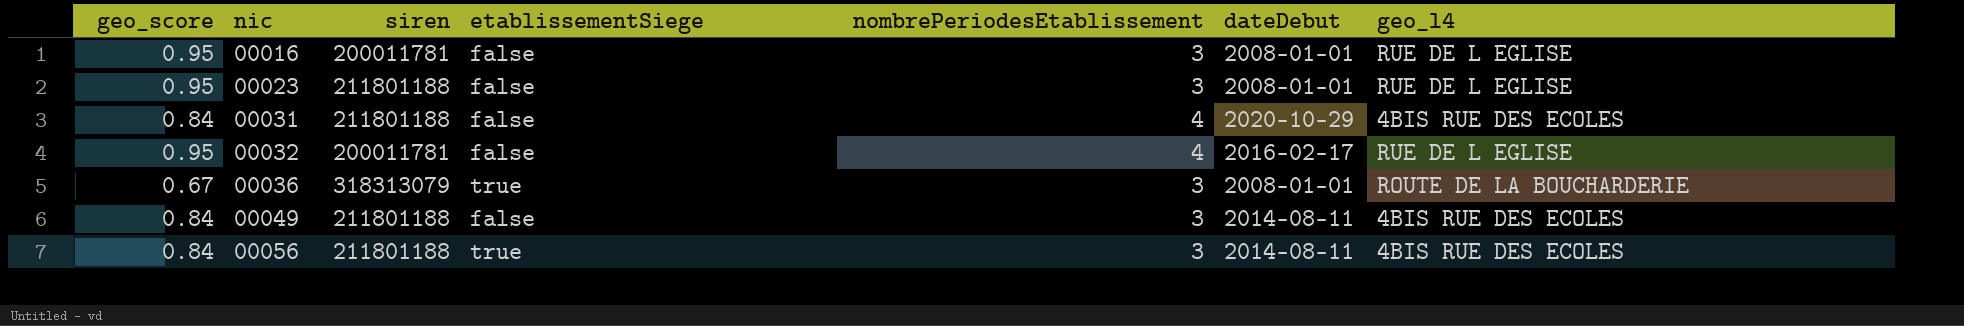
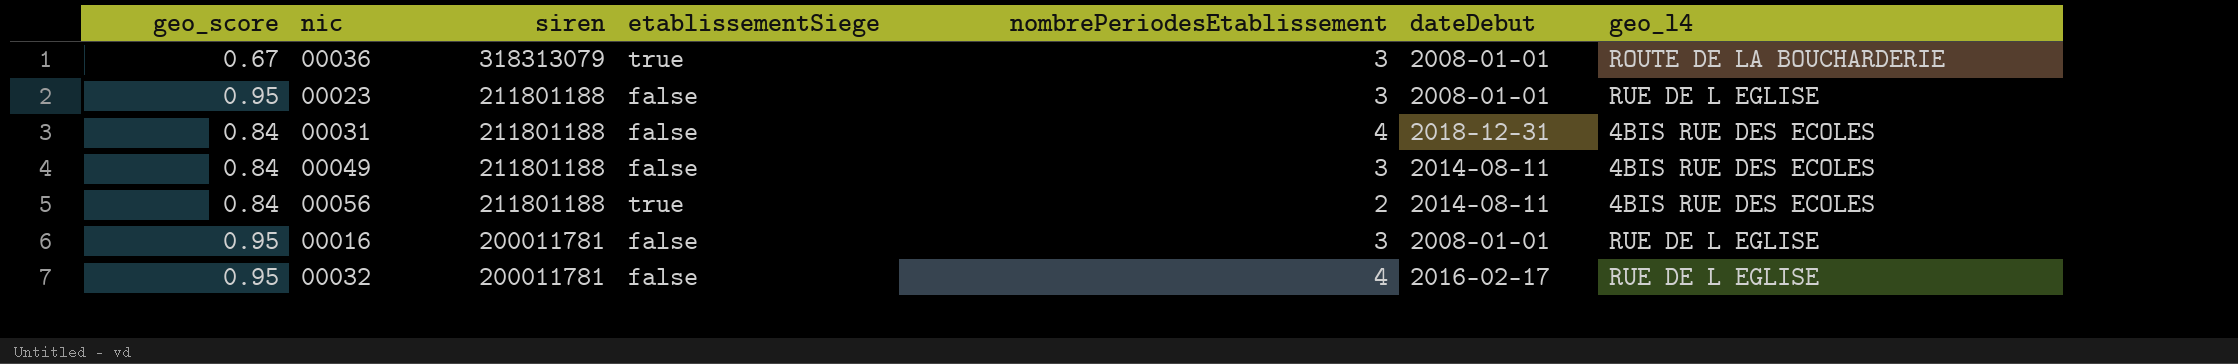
row order: nic ascending -> siren descending
00031 | dateDebut: 2020-10-29 -> 2018-12-31
00056 | nombrePeriodesEtablissement: 3 -> 2

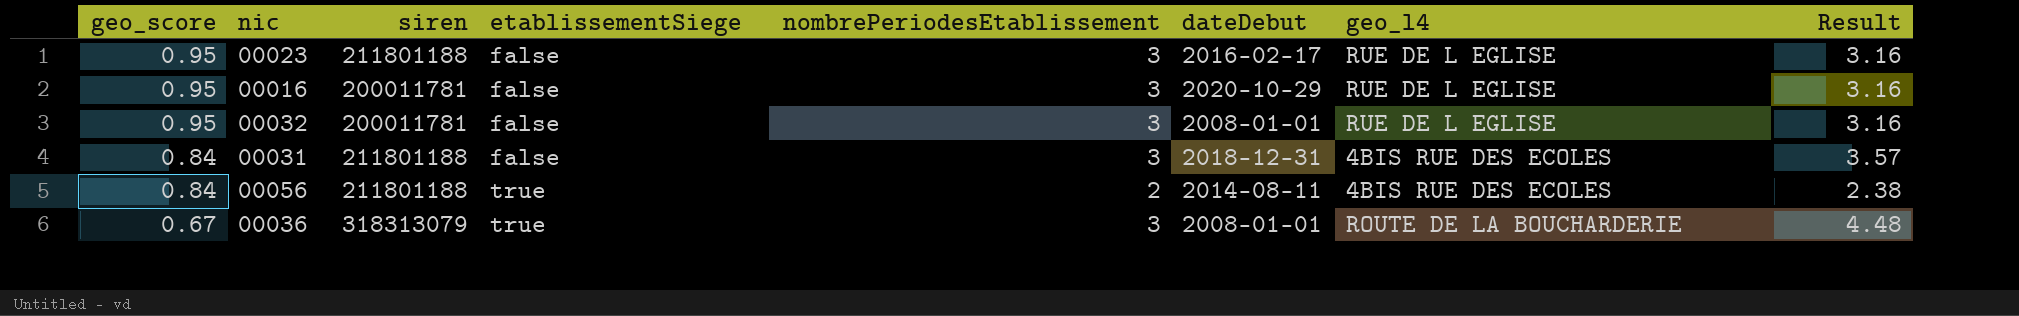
row order: siren descending -> geo_score descending
column Result | formula: none -> [nombrePeriodesEtablissement] / [geo_score]
row 00049: 0.84 | 211801188 | false | 3 | 2014-08-11 | 4BIS RUE DES ECOLES -> none
00023 | dateDebut: 2008-01-01 -> 2016-02-17
00016 | dateDebut: 2008-01-01 -> 2020-10-29
00032 | nombrePeriodesEtablissement: 4 -> 3
00032 | dateDebut: 2016-02-17 -> 2008-01-01
00031 | nombrePeriodesEtablissement: 4 -> 3

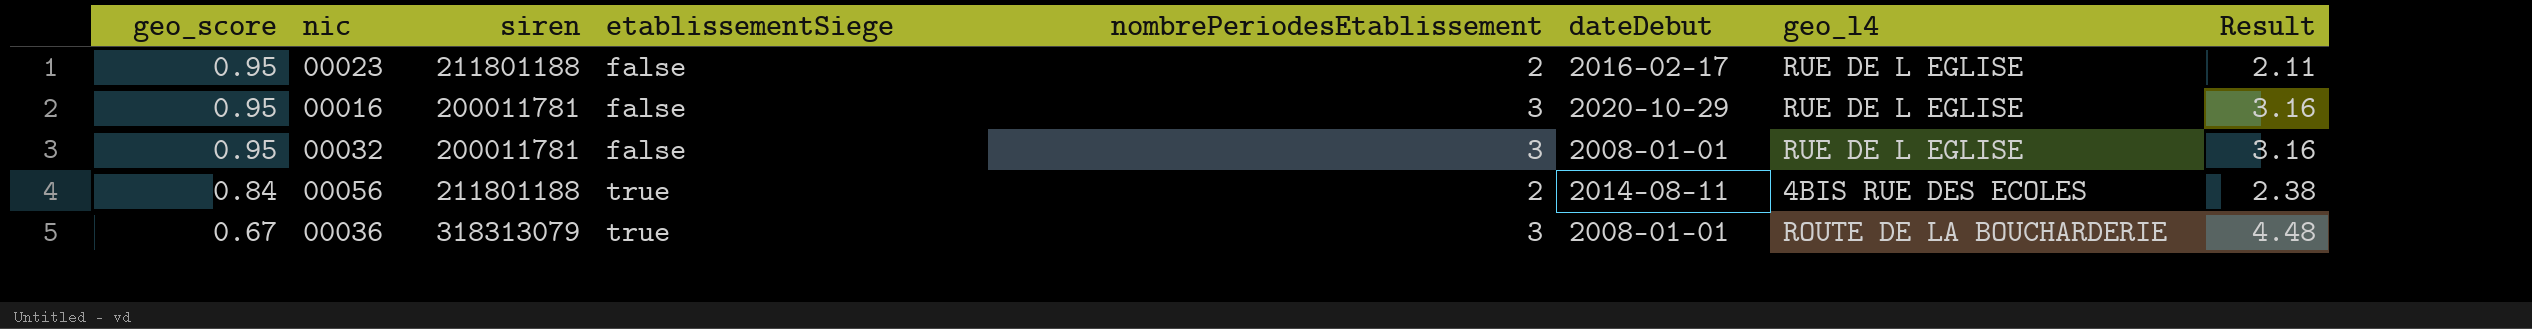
row 00031: 0.84 | 211801188 | false | 3 | 2018-12-31 | 4BIS RUE DES ECOLES | 3.57 -> none
00023 | nombrePeriodesEtablissement: 3 -> 2
00023 | Result: 3.16 -> 2.11

